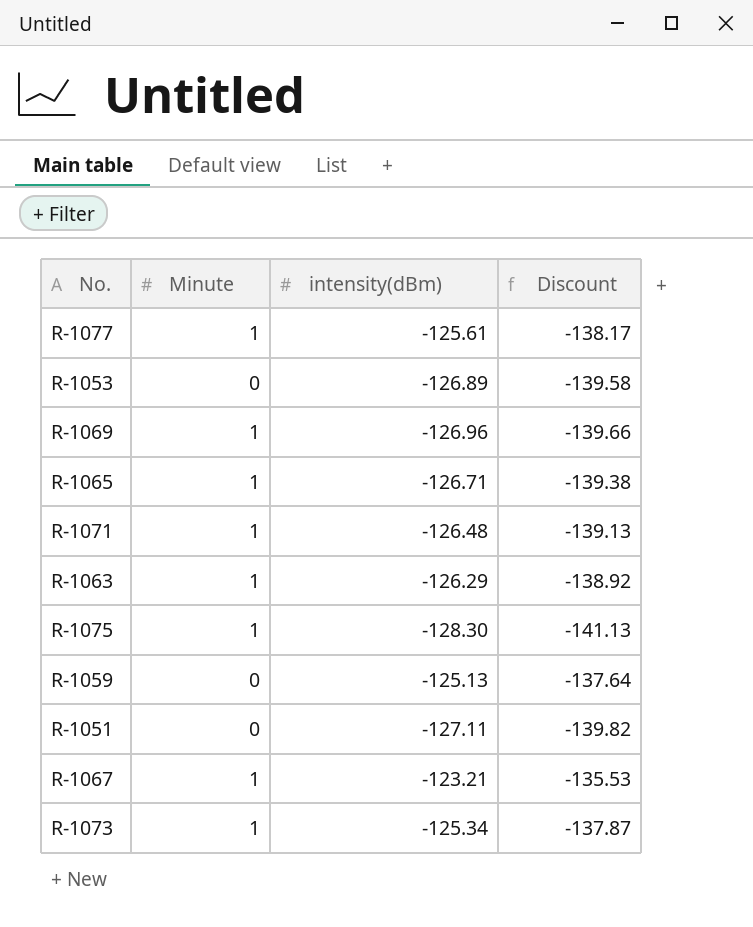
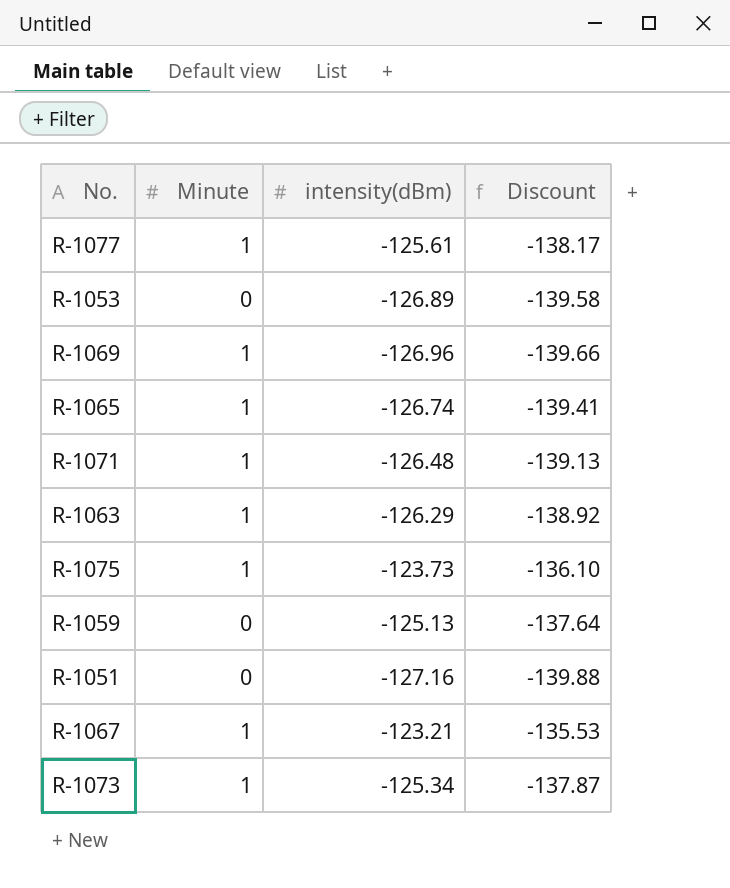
R-1065 | intensity(dBm): -126.71 -> -126.74
R-1065 | Discount: -139.38 -> -139.41
R-1075 | intensity(dBm): -128.30 -> -123.73
R-1075 | Discount: -141.13 -> -136.10
R-1051 | intensity(dBm): -127.11 -> -127.16
R-1051 | Discount: -139.82 -> -139.88

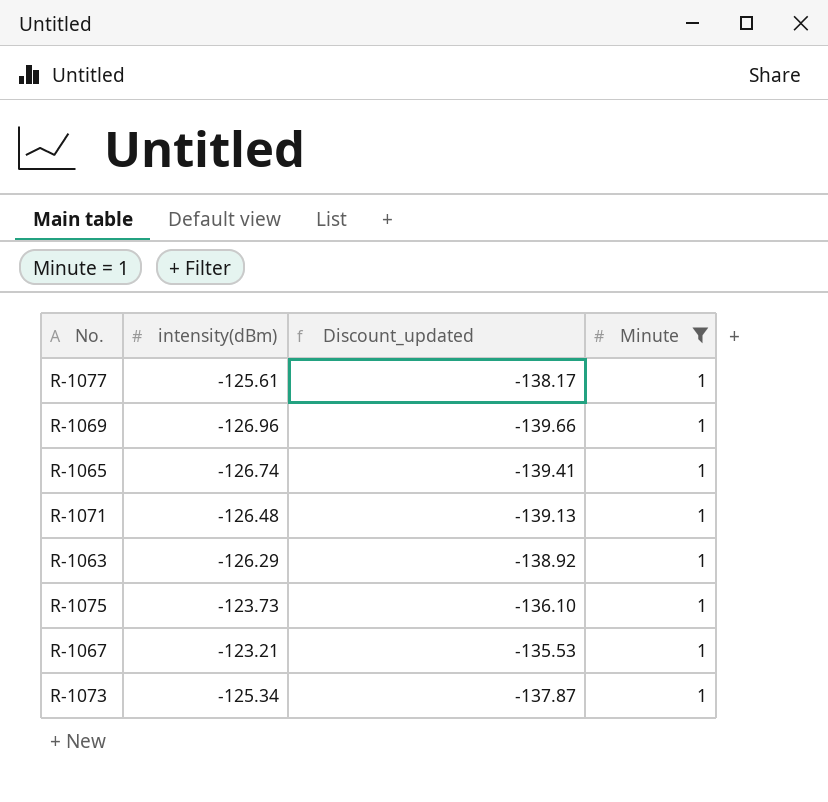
filter: none -> Minute = 1
column name: Discount -> Discount_updated
column Minute | position: 2 -> 4

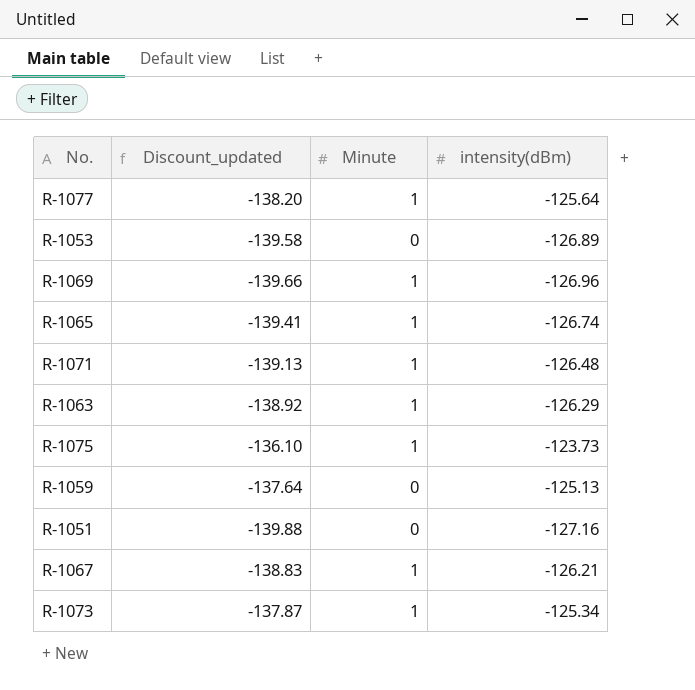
filter: Minute = 1 -> none
column intensity(dBm) | position: 2 -> 4
R-1077 | Discount_updated: -138.17 -> -138.20
R-1077 | intensity(dBm): -125.61 -> -125.64
R-1067 | Discount_updated: -135.53 -> -138.83
R-1067 | intensity(dBm): -123.21 -> -126.21

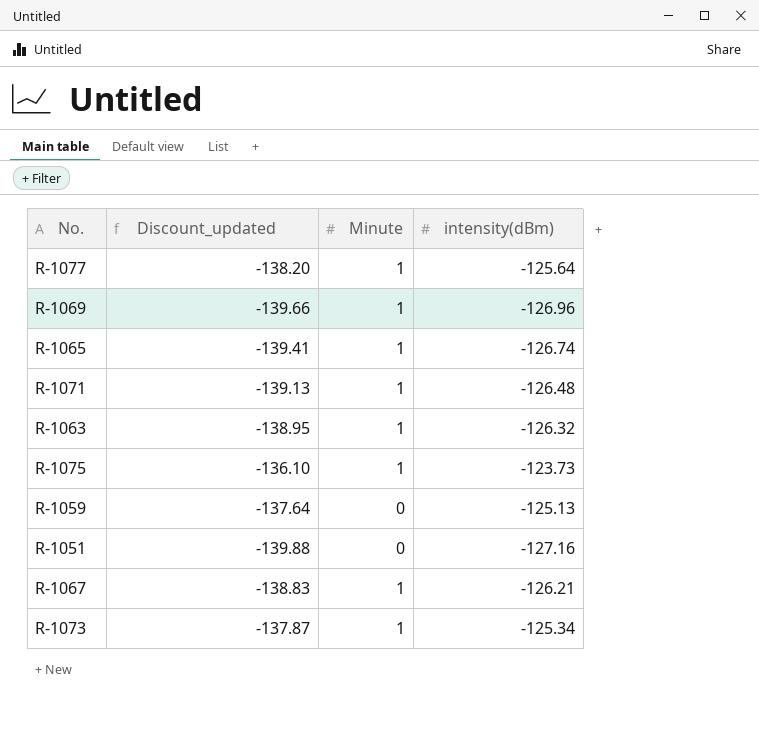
row R-1053: -139.58 | 0 | -126.89 -> none
R-1063 | Discount_updated: -138.92 -> -138.95
R-1063 | intensity(dBm): -126.29 -> -126.32

